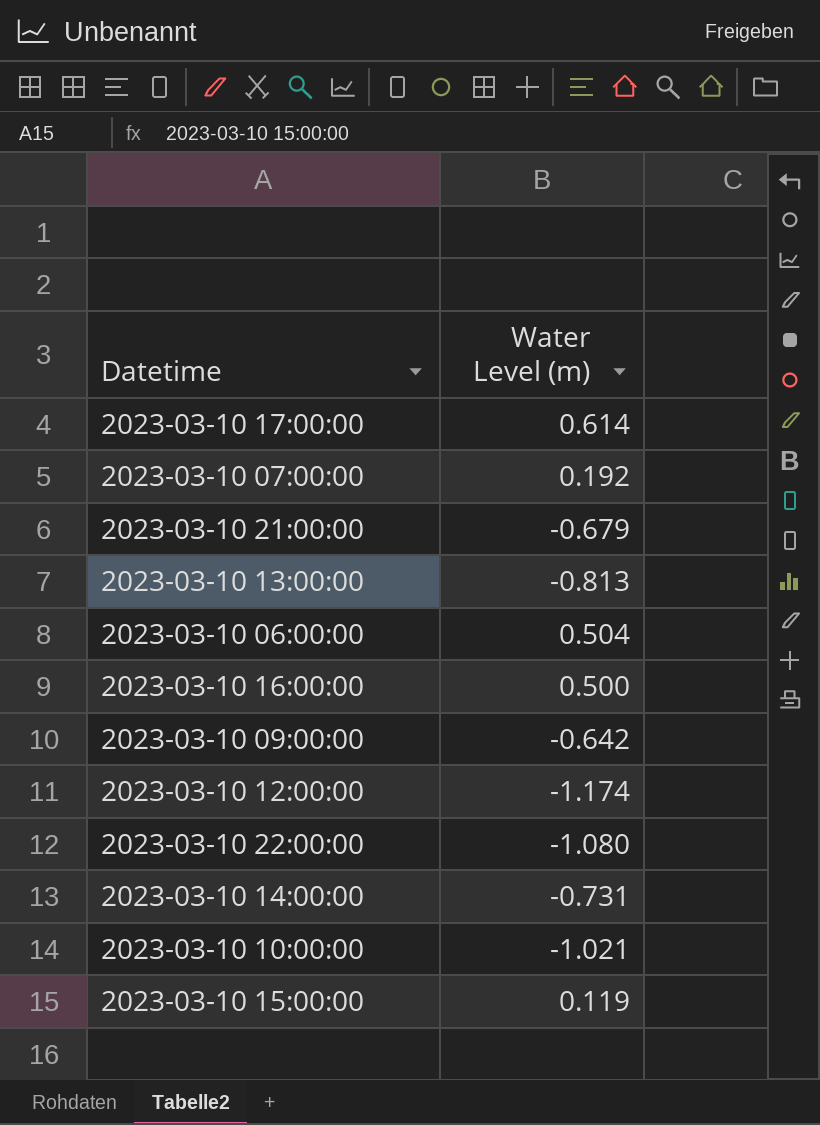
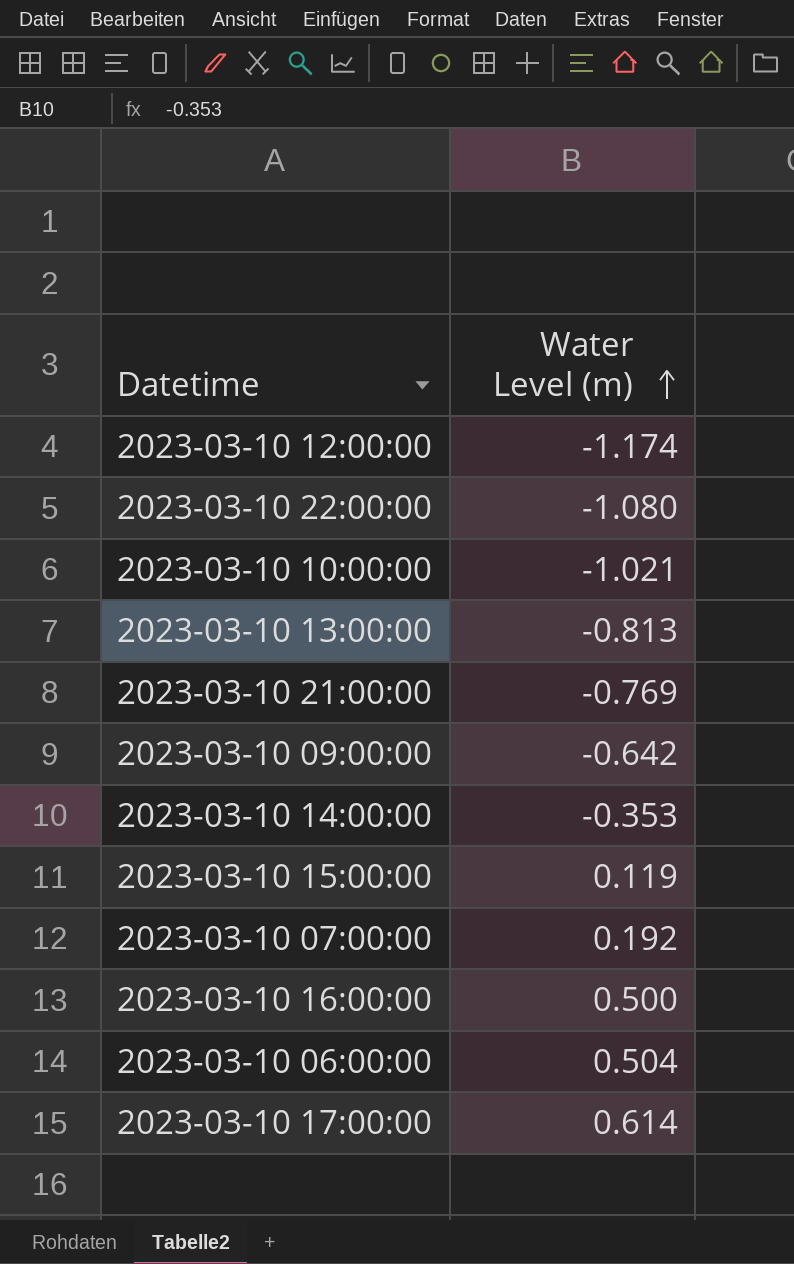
row order: none -> Water Level (m) ascending
2023-03-10 21:00:00 | Water Level (m): -0.679 -> -0.769
2023-03-10 14:00:00 | Water Level (m): -0.731 -> -0.353

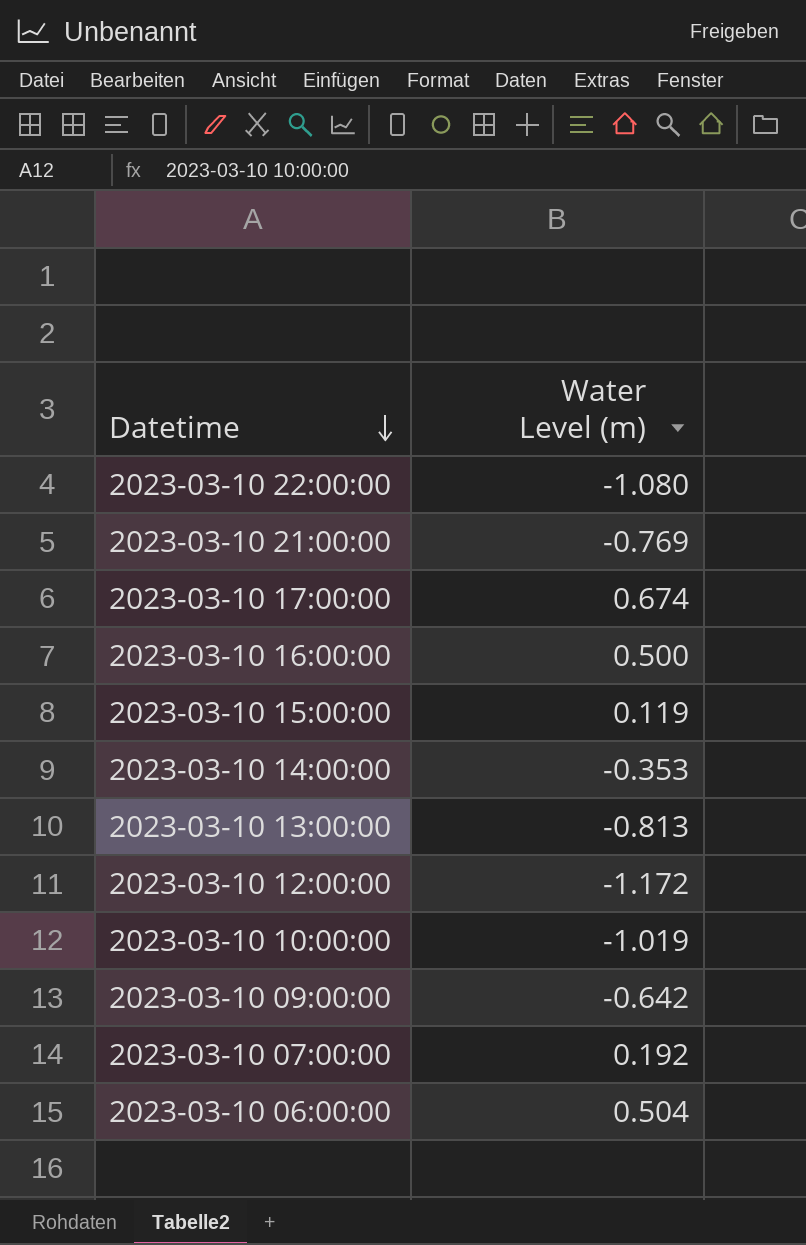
row order: Water Level (m) ascending -> Datetime descending
2023-03-10 17:00:00 | Water Level (m): 0.614 -> 0.674
2023-03-10 12:00:00 | Water Level (m): -1.174 -> -1.172
2023-03-10 10:00:00 | Water Level (m): -1.021 -> -1.019

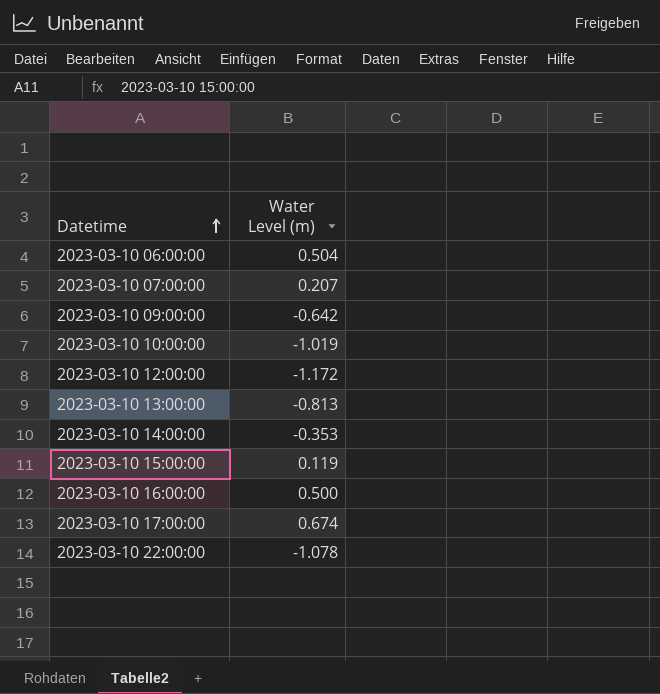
row order: Datetime descending -> Datetime ascending
row 2023-03-10 21:00:00: -0.769 -> none
2023-03-10 07:00:00 | Water Level (m): 0.192 -> 0.207
2023-03-10 22:00:00 | Water Level (m): -1.080 -> -1.078

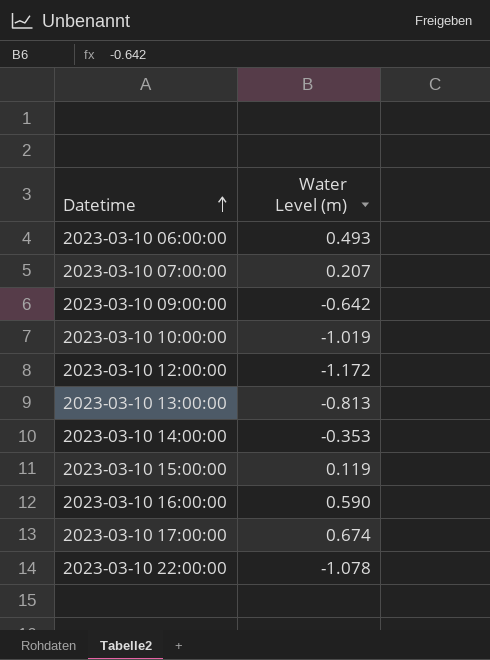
2023-03-10 06:00:00 | Water Level (m): 0.504 -> 0.493
2023-03-10 16:00:00 | Water Level (m): 0.500 -> 0.590

